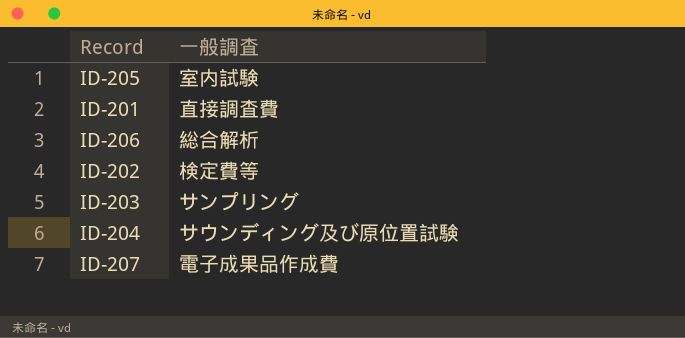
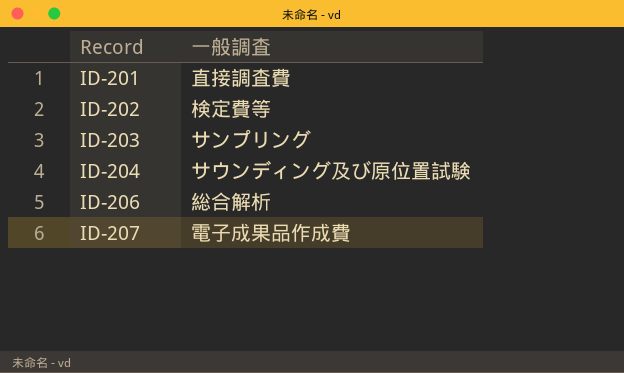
row order: none -> Record ascending
row ID-205: 室内試験 -> none

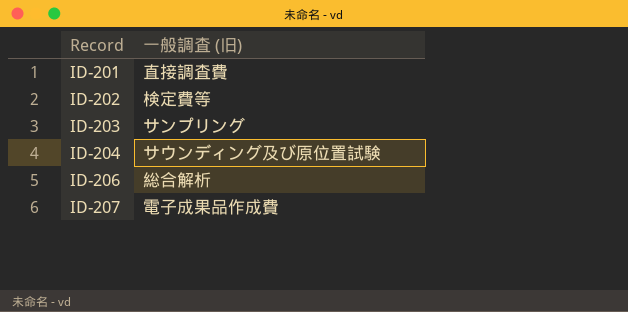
column name: 一般調査 -> 一般調査 (旧)

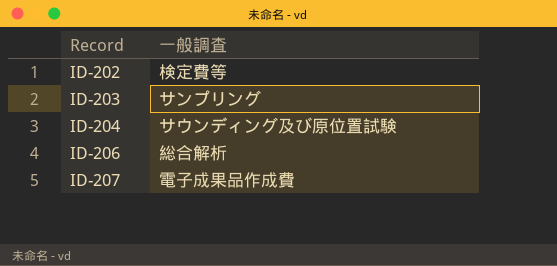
column name: 一般調査 (旧) -> 一般調査
row ID-201: 直接調査費 -> none

